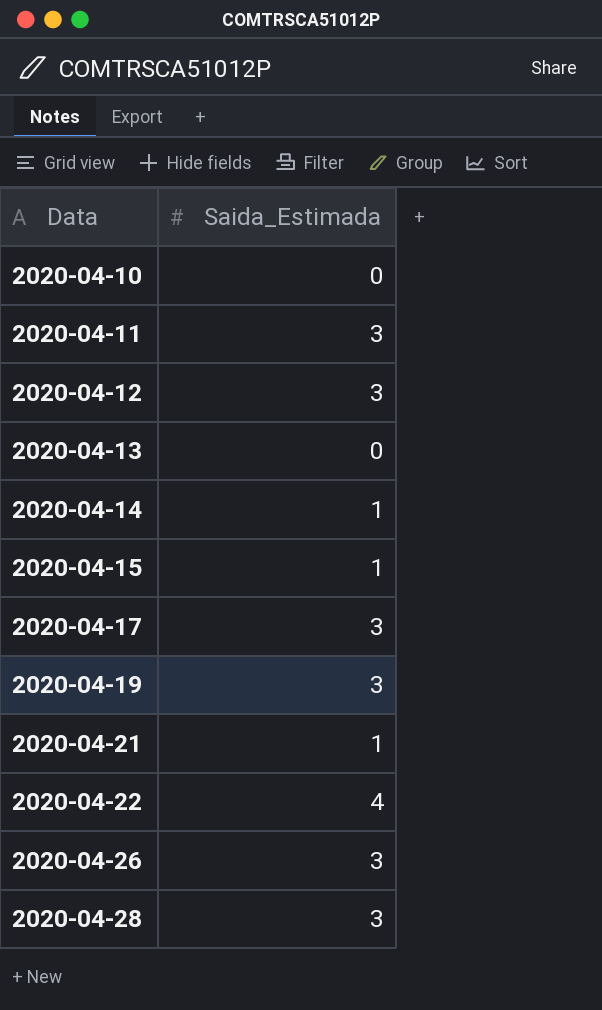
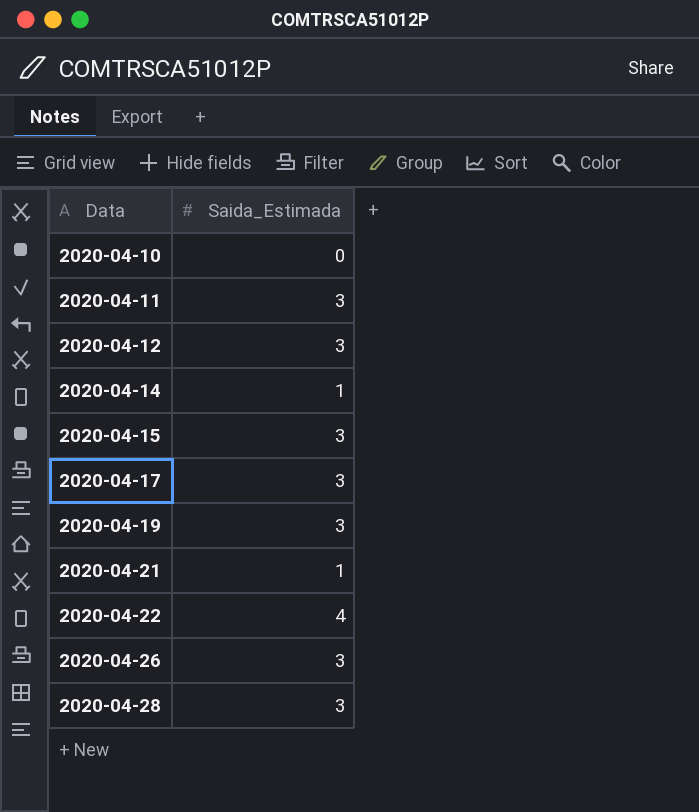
row 2020-04-13: 0 -> none
2020-04-15 | Saida_Estimada: 1 -> 3

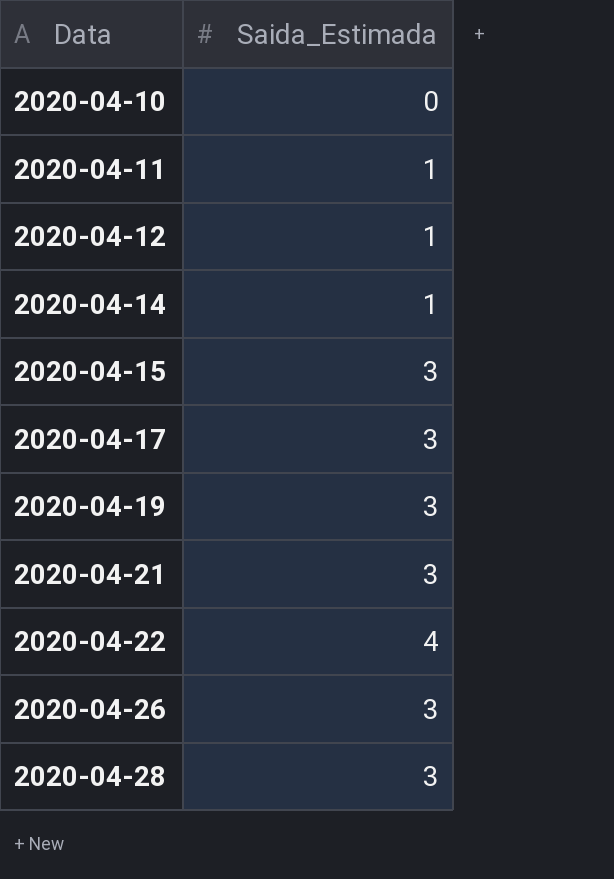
2020-04-11 | Saida_Estimada: 3 -> 1
2020-04-12 | Saida_Estimada: 3 -> 1
2020-04-21 | Saida_Estimada: 1 -> 3

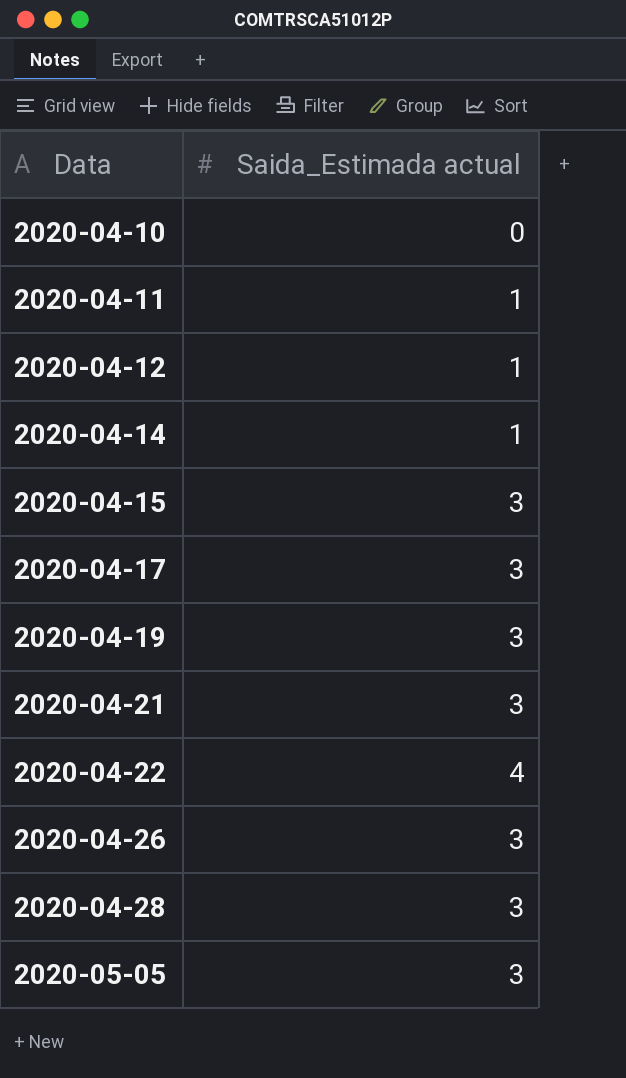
column name: Saida_Estimada -> Saida_Estimada actual
row 2020-05-05: none -> 3

